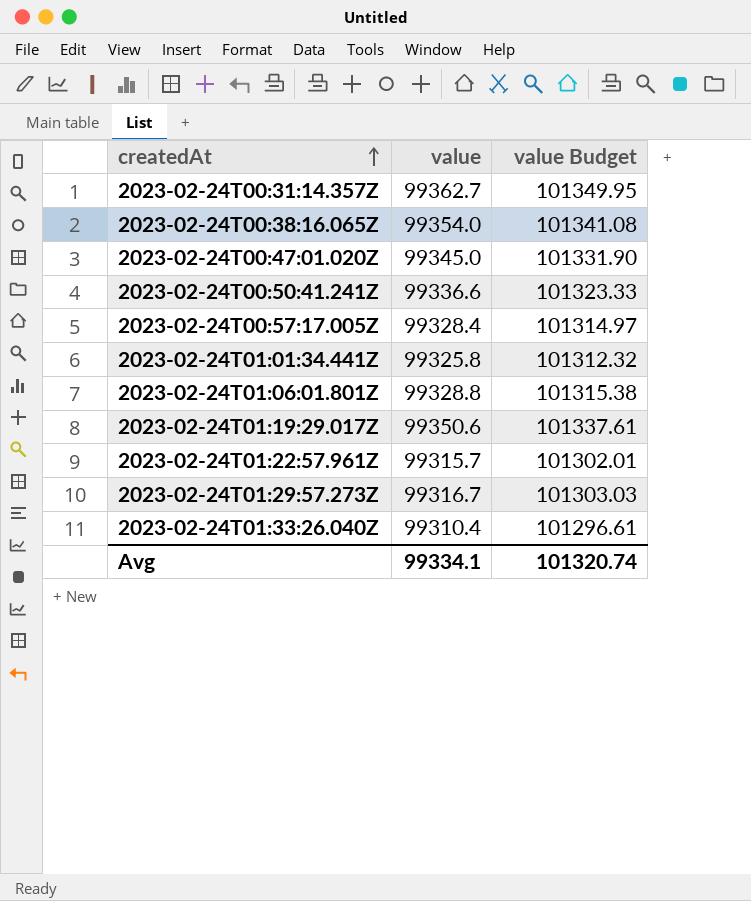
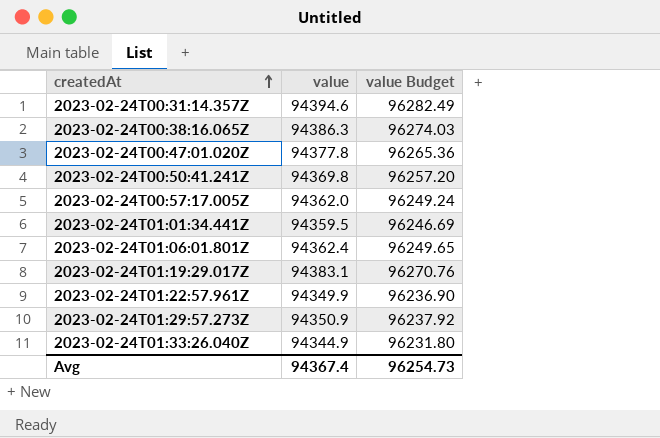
2023-02-24T00:31:14.357Z | value: 99362.7 -> 94394.6
2023-02-24T00:31:14.357Z | value Budget: 101349.95 -> 96282.49
2023-02-24T00:38:16.065Z | value: 99354.0 -> 94386.3
2023-02-24T00:38:16.065Z | value Budget: 101341.08 -> 96274.03
2023-02-24T00:47:01.020Z | value: 99345.0 -> 94377.8
2023-02-24T00:47:01.020Z | value Budget: 101331.90 -> 96265.36
2023-02-24T00:50:41.241Z | value: 99336.6 -> 94369.8
2023-02-24T00:50:41.241Z | value Budget: 101323.33 -> 96257.20
2023-02-24T00:57:17.005Z | value: 99328.4 -> 94362.0
2023-02-24T00:57:17.005Z | value Budget: 101314.97 -> 96249.24
2023-02-24T01:01:34.441Z | value: 99325.8 -> 94359.5
2023-02-24T01:01:34.441Z | value Budget: 101312.32 -> 96246.69
2023-02-24T01:06:01.801Z | value: 99328.8 -> 94362.4
2023-02-24T01:06:01.801Z | value Budget: 101315.38 -> 96249.65
2023-02-24T01:19:29.017Z | value: 99350.6 -> 94383.1
2023-02-24T01:19:29.017Z | value Budget: 101337.61 -> 96270.76
2023-02-24T01:22:57.961Z | value: 99315.7 -> 94349.9
2023-02-24T01:22:57.961Z | value Budget: 101302.01 -> 96236.90
2023-02-24T01:29:57.273Z | value: 99316.7 -> 94350.9
2023-02-24T01:29:57.273Z | value Budget: 101303.03 -> 96237.92
2023-02-24T01:33:26.040Z | value: 99310.4 -> 94344.9
2023-02-24T01:33:26.040Z | value Budget: 101296.61 -> 96231.80
Avg | value: 99334.1 -> 94367.4
Avg | value Budget: 101320.74 -> 96254.73

